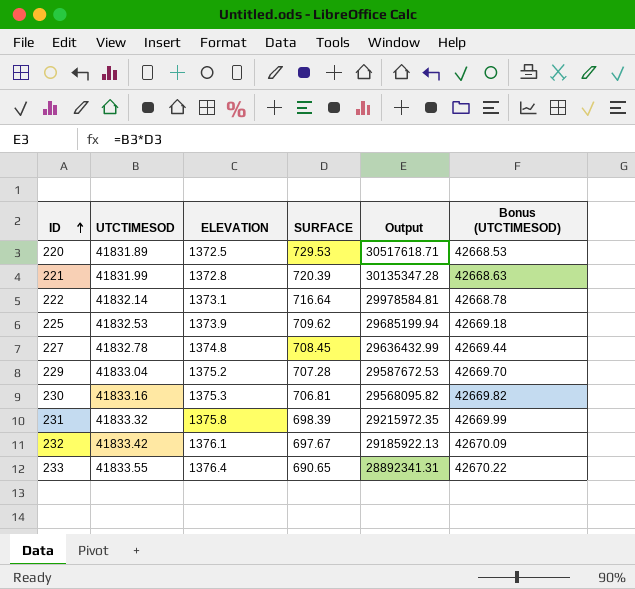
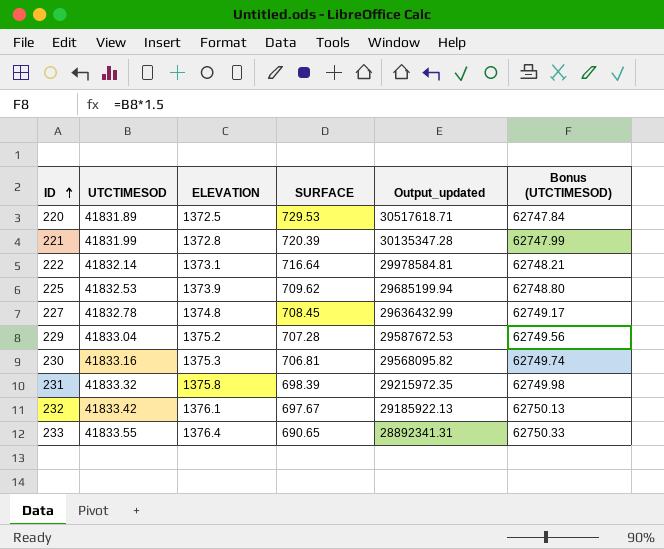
column name: Output -> Output_updated
column Bonus (UTCTIMESOD) | formula: [UTCTIMESOD] * 1.02 -> [UTCTIMESOD] * 1.5

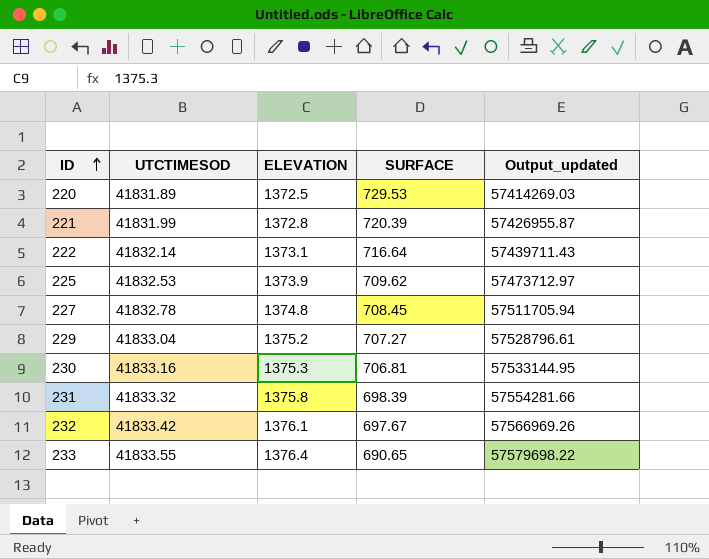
column Bonus (UTCTIMESOD) | formula: [UTCTIMESOD] * 1.5 -> none
column Output_updated | formula: [UTCTIMESOD] * [SURFACE] -> [UTCTIMESOD] * [ELEVATION]
229 | SURFACE: 707.28 -> 707.27

